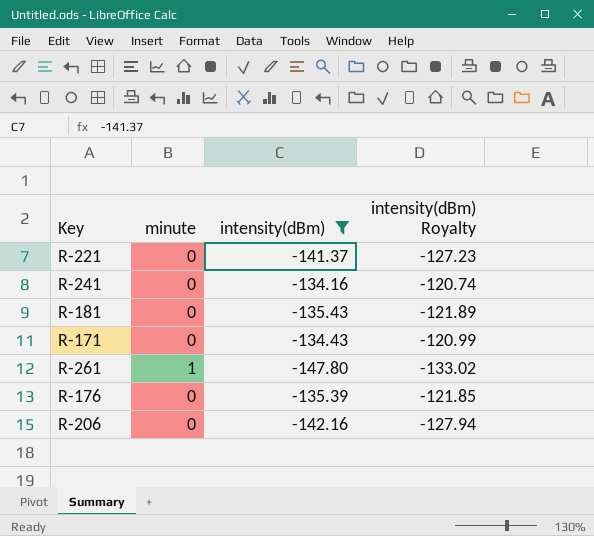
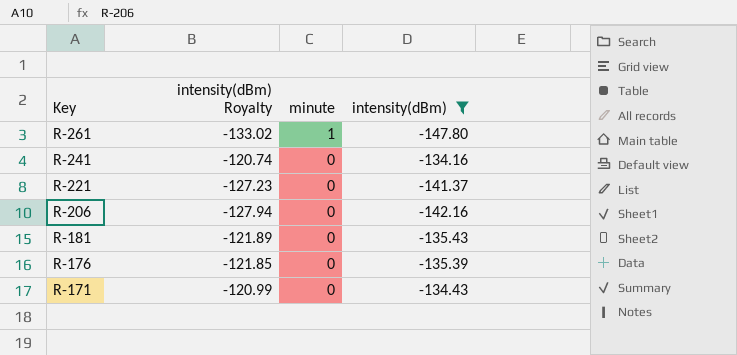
row order: none -> Key descending
column intensity(dBm) Royalty | position: 4 -> 2

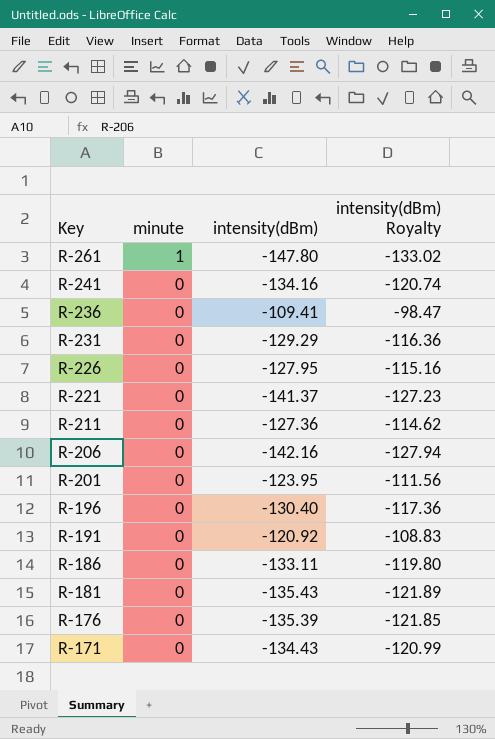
filter: intensity(dBm) <= -134.16 -> none
column intensity(dBm) Royalty | position: 2 -> 4

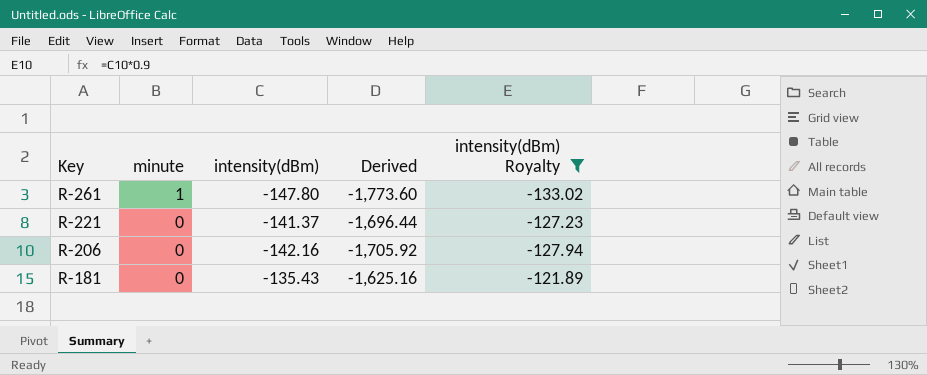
filter: none -> intensity(dBm) Royalty <= -121.89
column Derived | formula: none -> [intensity(dBm)] * 12

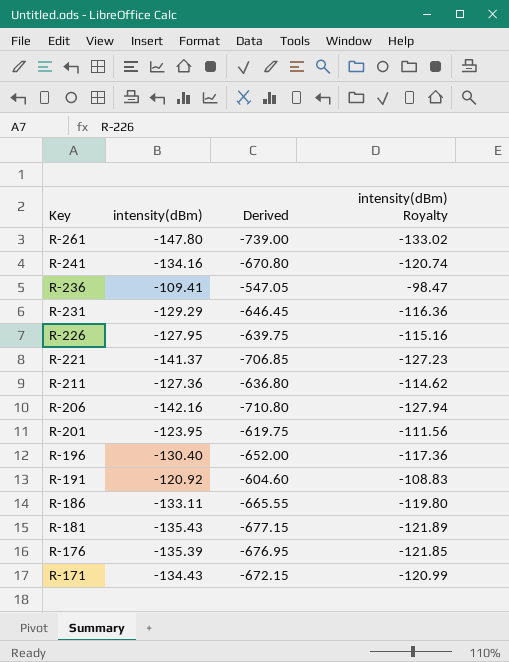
filter: intensity(dBm) Royalty <= -121.89 -> none
column minute | position: 2 -> none
column Derived | formula: [intensity(dBm)] * 12 -> [intensity(dBm)] * 5

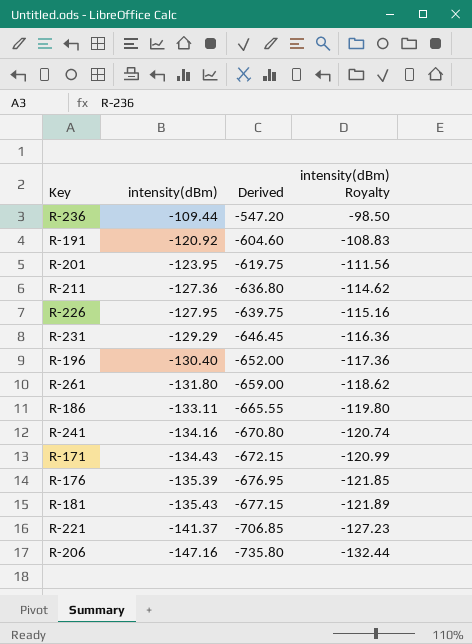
row order: Key descending -> intensity(dBm) descending
R-236 | intensity(dBm): -109.41 -> -109.44
R-236 | Derived: -547.05 -> -547.20
R-236 | intensity(dBm) Royalty: -98.47 -> -98.50
R-261 | intensity(dBm): -147.80 -> -131.80
R-261 | Derived: -739.00 -> -659.00
R-261 | intensity(dBm) Royalty: -133.02 -> -118.62
R-206 | intensity(dBm): -142.16 -> -147.16
R-206 | Derived: -710.80 -> -735.80
R-206 | intensity(dBm) Royalty: -127.94 -> -132.44

